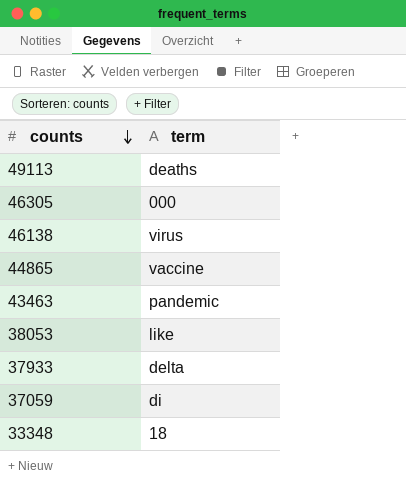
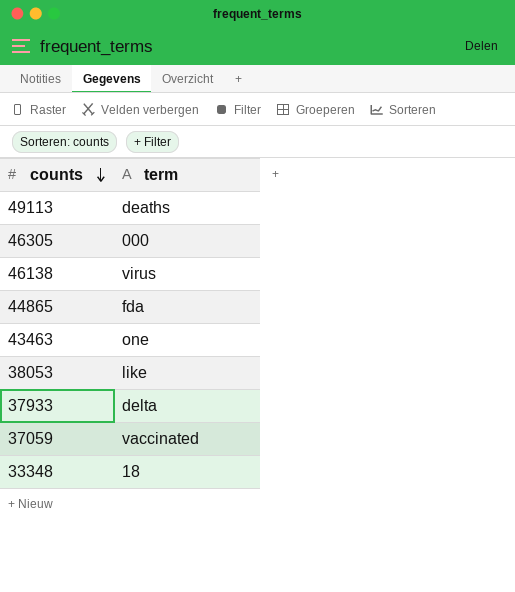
44865 | term: vaccine -> fda
43463 | term: pandemic -> one
37059 | term: di -> vaccinated

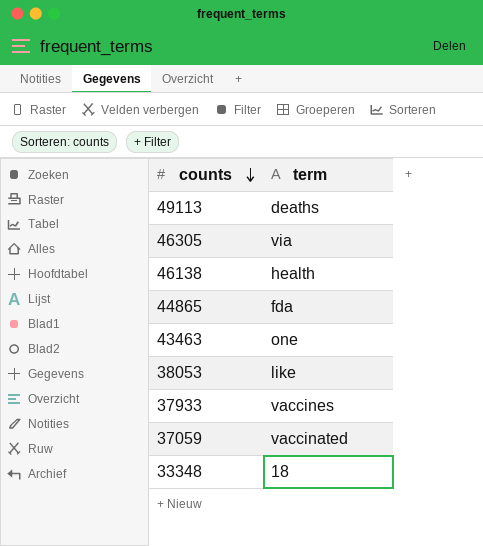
46305 | term: 000 -> via
46138 | term: virus -> health
37933 | term: delta -> vaccines

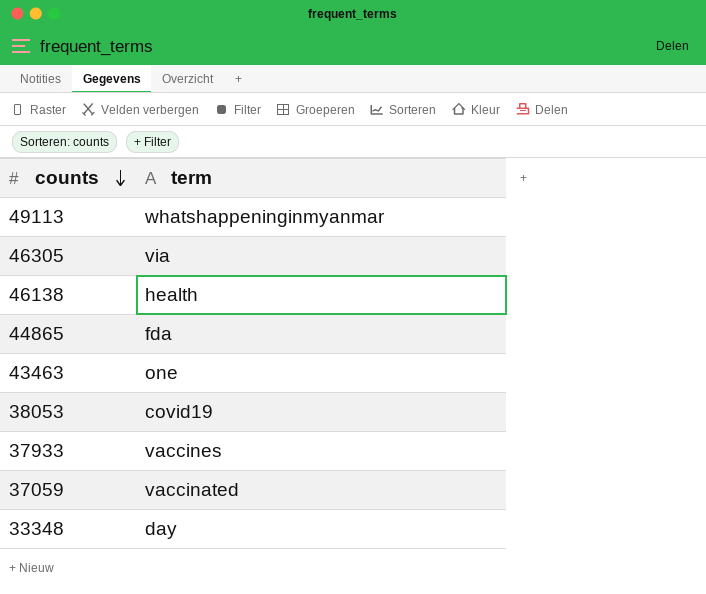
49113 | term: deaths -> whatshappeninginmyanmar
38053 | term: like -> covid19
33348 | term: 18 -> day

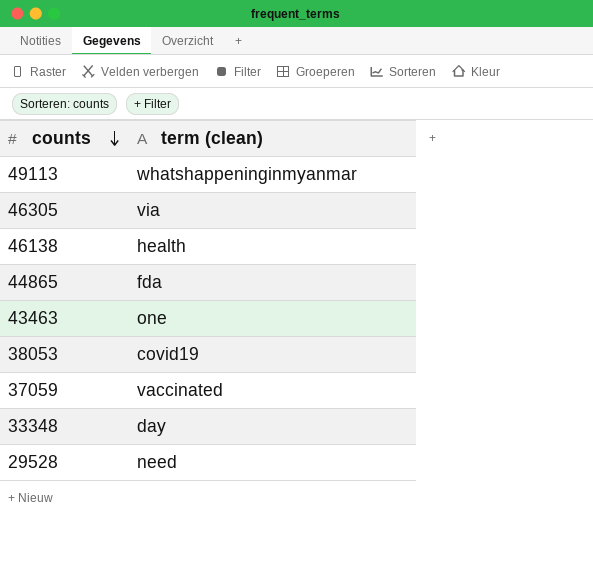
column name: term -> term (clean)
row 37933: vaccines -> none
row 29528: none -> need

